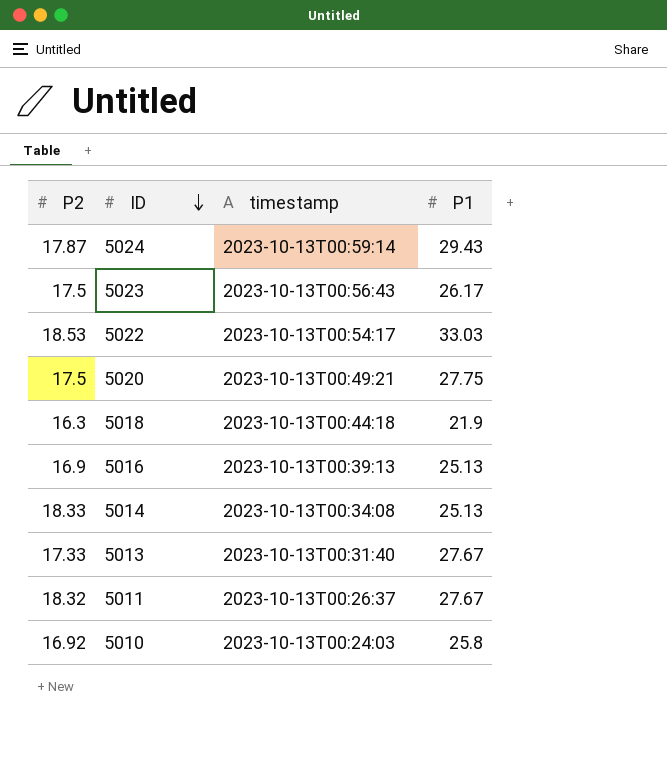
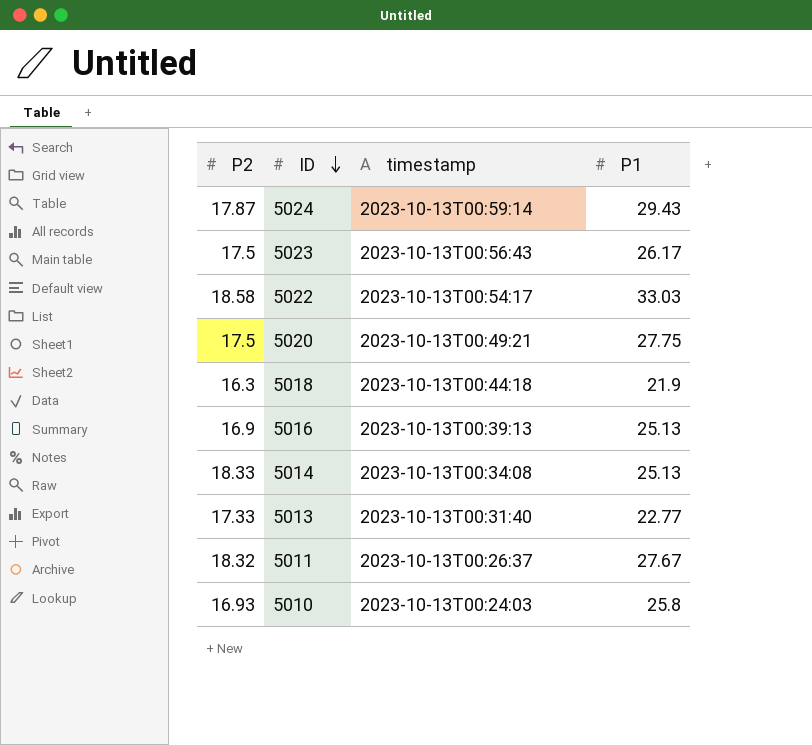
5022 | P2: 18.53 -> 18.58
5013 | P1: 27.67 -> 22.77
5010 | P2: 16.92 -> 16.93

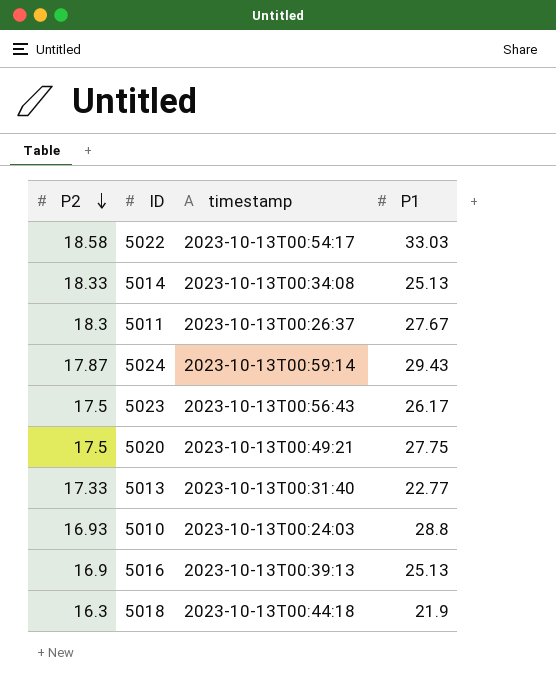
row order: ID descending -> P2 descending
5011 | P2: 18.32 -> 18.3
5010 | P1: 25.8 -> 28.8

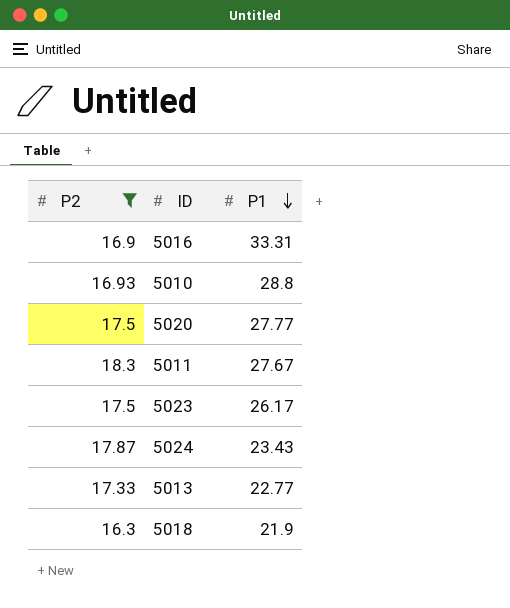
filter: none -> P2 <= 18.3
row order: P2 descending -> P1 descending
column timestamp | position: 3 -> none
5016 | P1: 25.13 -> 33.31
5020 | P1: 27.75 -> 27.77
5024 | P1: 29.43 -> 23.43

